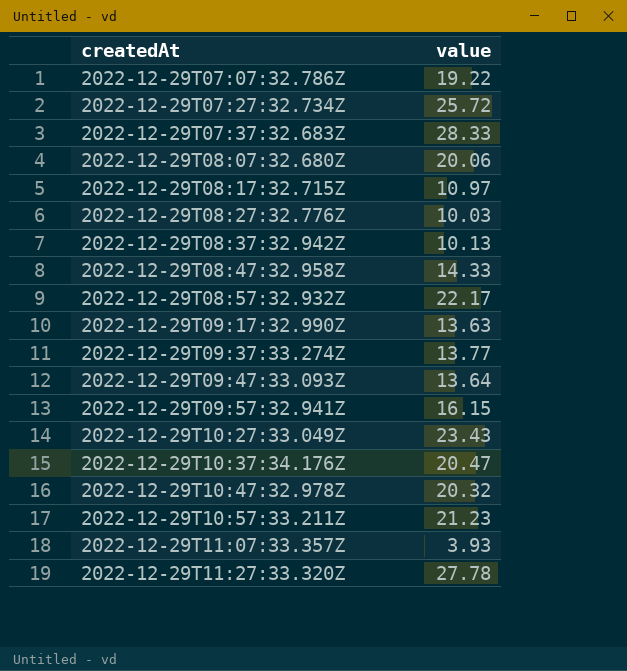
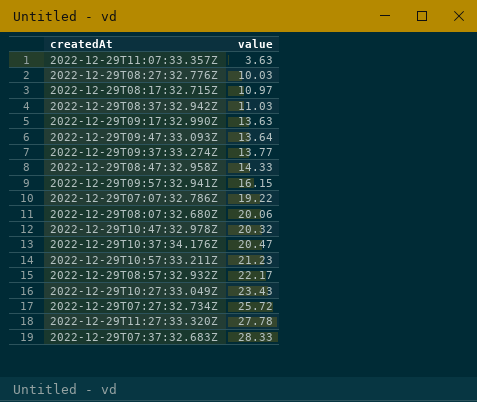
row order: createdAt ascending -> value ascending
2022-12-29T11:07:33.357Z | value: 3.93 -> 3.63
2022-12-29T08:37:32.942Z | value: 10.13 -> 11.03

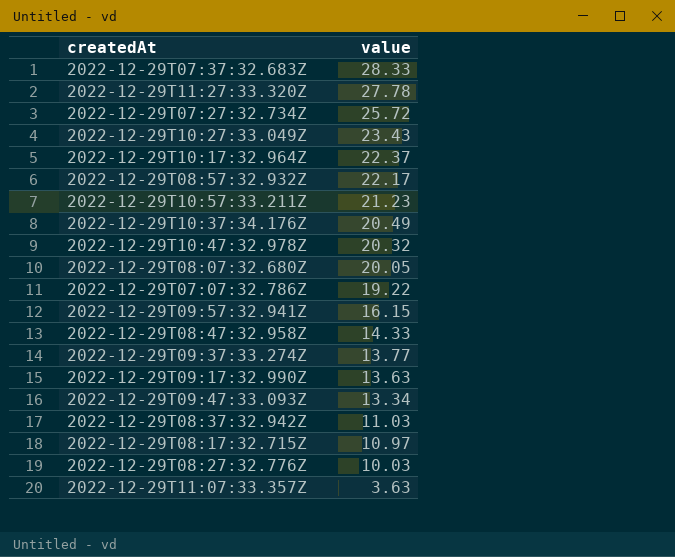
row order: value ascending -> value descending
row 2022-12-29T10:17:32.964Z: none -> 22.37
2022-12-29T10:37:34.176Z | value: 20.47 -> 20.49
2022-12-29T08:07:32.680Z | value: 20.06 -> 20.05
2022-12-29T09:47:33.093Z | value: 13.64 -> 13.34

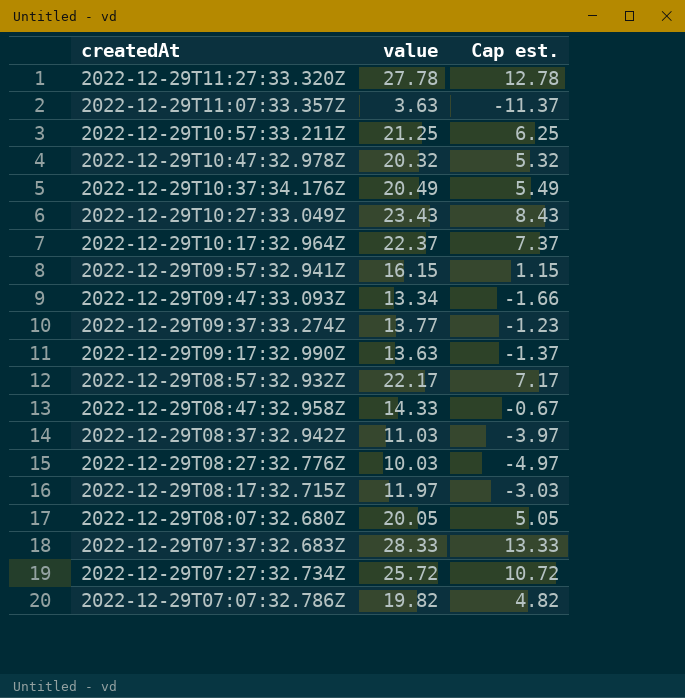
row order: value descending -> createdAt descending
column Cap est. | formula: none -> [value] - 15
2022-12-29T10:57:33.211Z | value: 21.23 -> 21.25
2022-12-29T08:17:32.715Z | value: 10.97 -> 11.97
2022-12-29T07:07:32.786Z | value: 19.22 -> 19.82

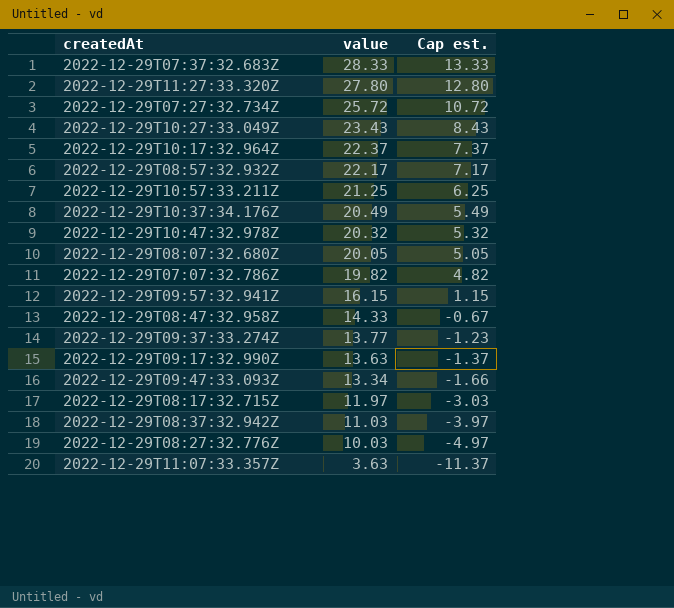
row order: createdAt descending -> value descending
2022-12-29T11:27:33.320Z | value: 27.78 -> 27.80
2022-12-29T11:27:33.320Z | Cap est.: 12.78 -> 12.80

